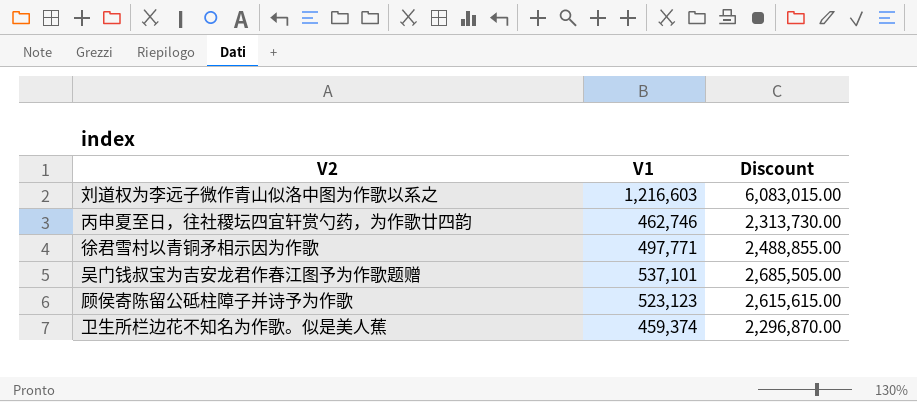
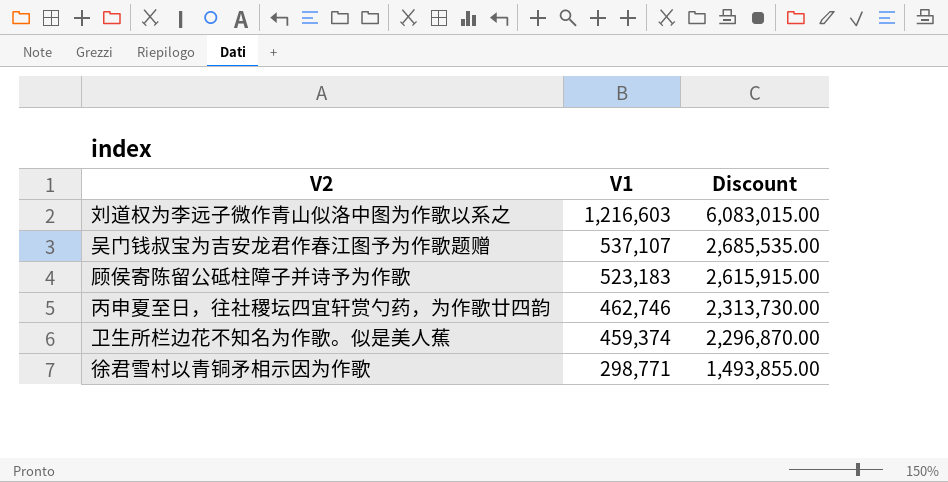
row order: none -> V1 descending
吴门钱叔宝为吉安龙君作春江图予为作歌题赠 | V1: 537,101 -> 537,107
吴门钱叔宝为吉安龙君作春江图予为作歌题赠 | Discount: 2,685,505.00 -> 2,685,535.00
顾侯寄陈留公砥柱障子并诗予为作歌 | V1: 523,123 -> 523,183
顾侯寄陈留公砥柱障子并诗予为作歌 | Discount: 2,615,615.00 -> 2,615,915.00
徐君雪村以青铜矛相示因为作歌 | V1: 497,771 -> 298,771
徐君雪村以青铜矛相示因为作歌 | Discount: 2,488,855.00 -> 1,493,855.00

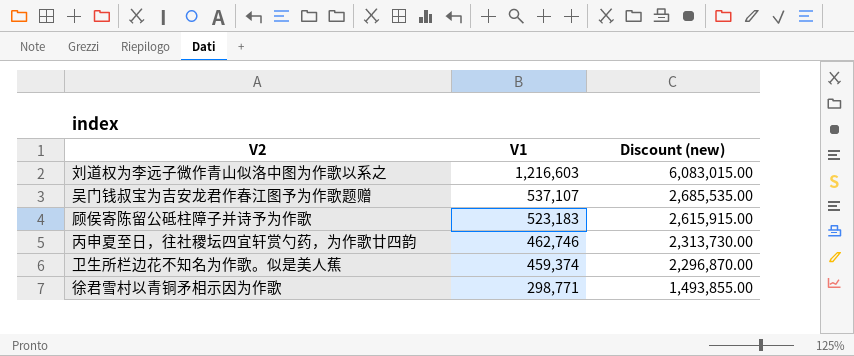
column name: Discount -> Discount (new)

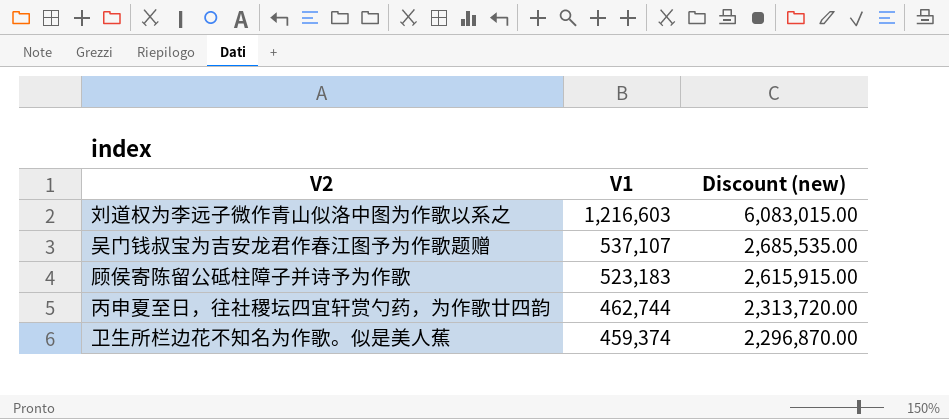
row 徐君雪村以青铜矛相示因为作歌: 298,771 | 1,493,855.00 -> none
丙申夏至日，往社稷坛四宜轩赏勺药，为作歌廿四韵 | V1: 462,746 -> 462,744
丙申夏至日，往社稷坛四宜轩赏勺药，为作歌廿四韵 | Discount (new): 2,313,730.00 -> 2,313,720.00

